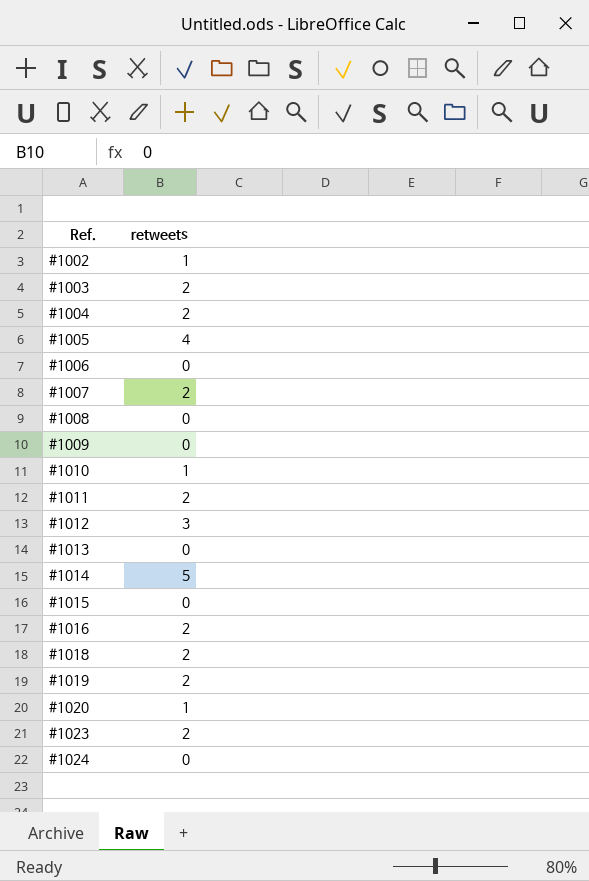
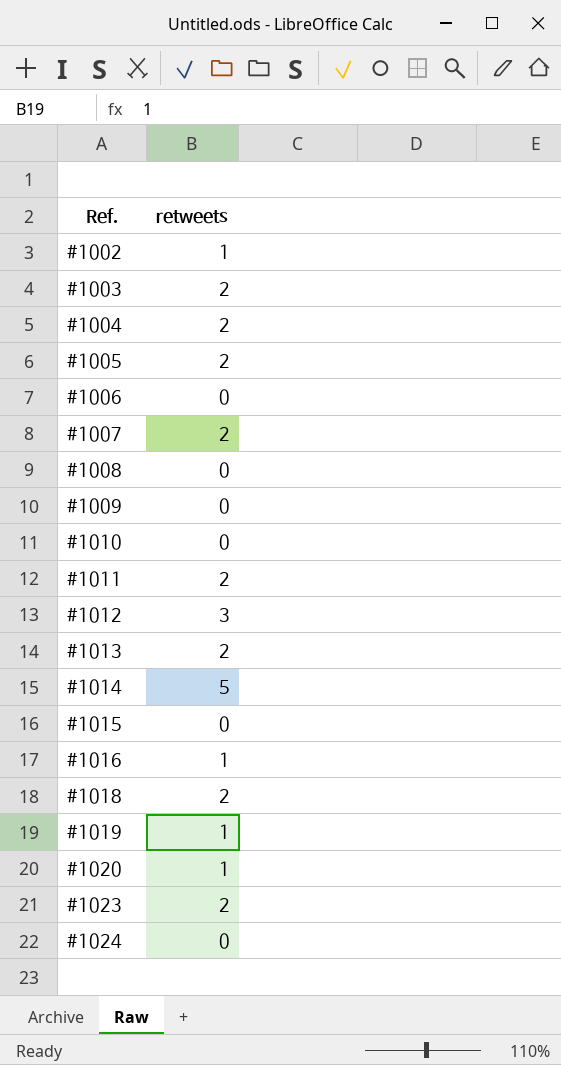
#1005 | retweets: 4 -> 2
#1010 | retweets: 1 -> 0
#1013 | retweets: 0 -> 2
#1016 | retweets: 2 -> 1
#1019 | retweets: 2 -> 1

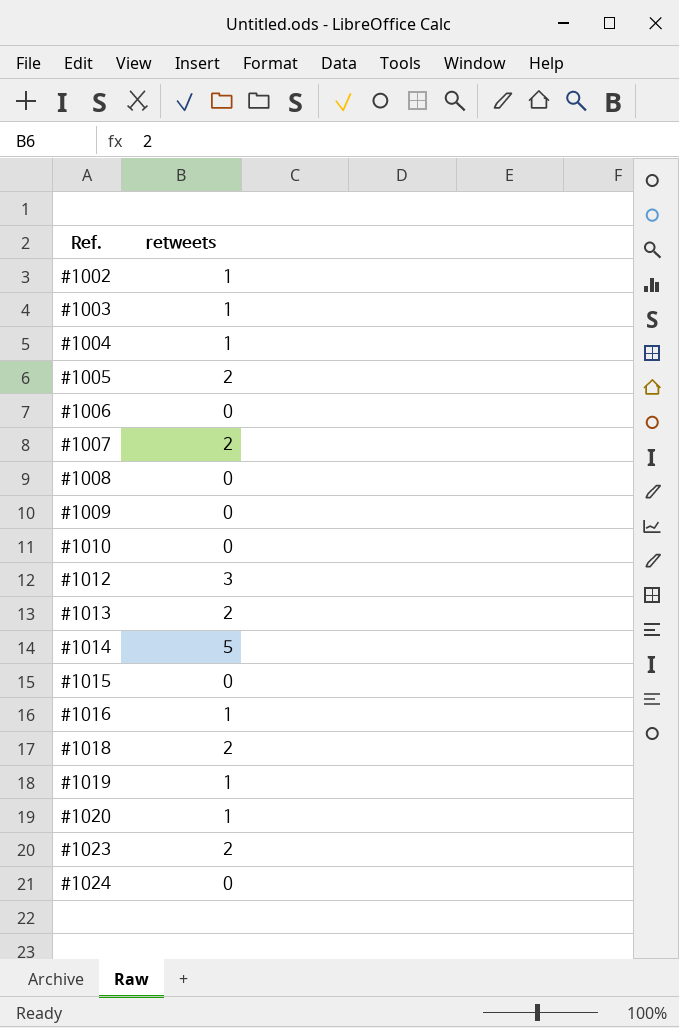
row #1011: 2 -> none
#1003 | retweets: 2 -> 1
#1004 | retweets: 2 -> 1

